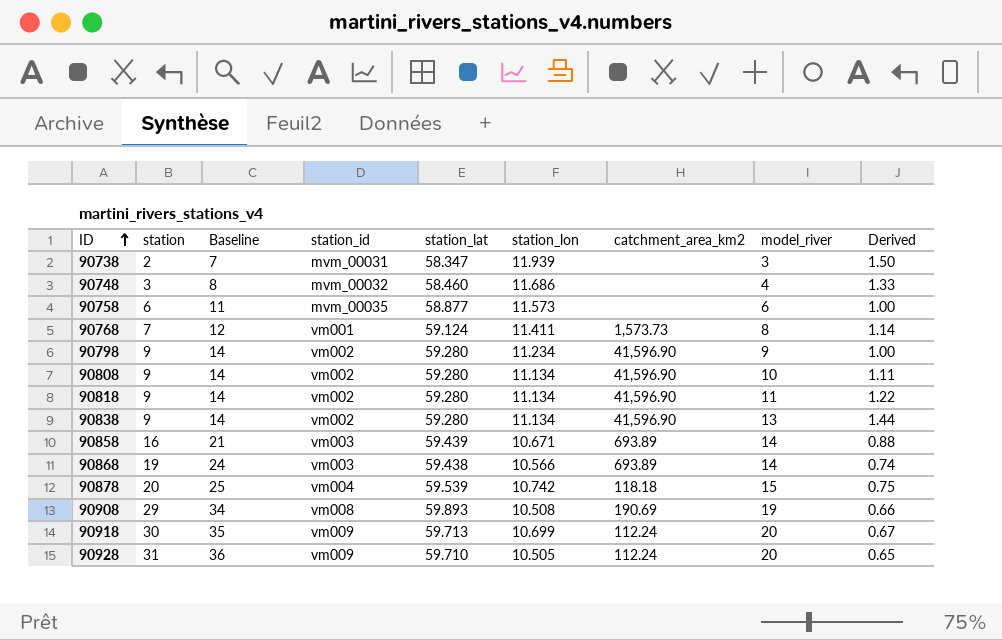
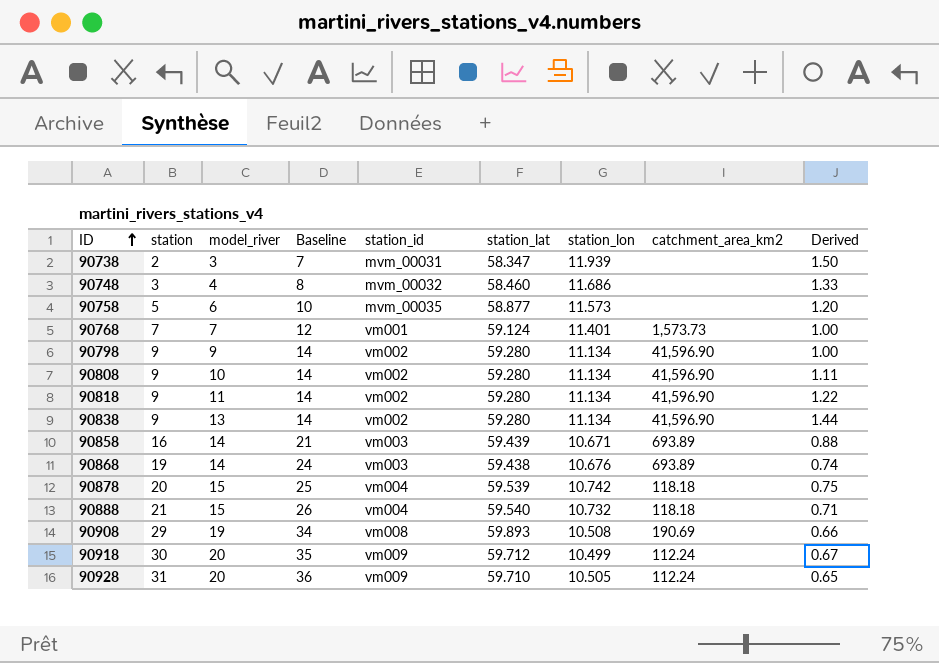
column model_river | position: 8 -> 3
90758 | station: 6 -> 5
90758 | Baseline: 11 -> 10
90758 | Derived: 1.00 -> 1.20
90768 | model_river: 8 -> 7
90768 | station_lon: 11.411 -> 11.401
90768 | Derived: 1.14 -> 1.00
90798 | station_lon: 11.234 -> 11.134
90868 | station_lon: 10.566 -> 10.676
row 90888: none -> 21 | 15 | 26 | vm004 | 59.540 | 10.732 | 118.18 | 0.71
90918 | station_lat: 59.713 -> 59.712
90918 | station_lon: 10.699 -> 10.499

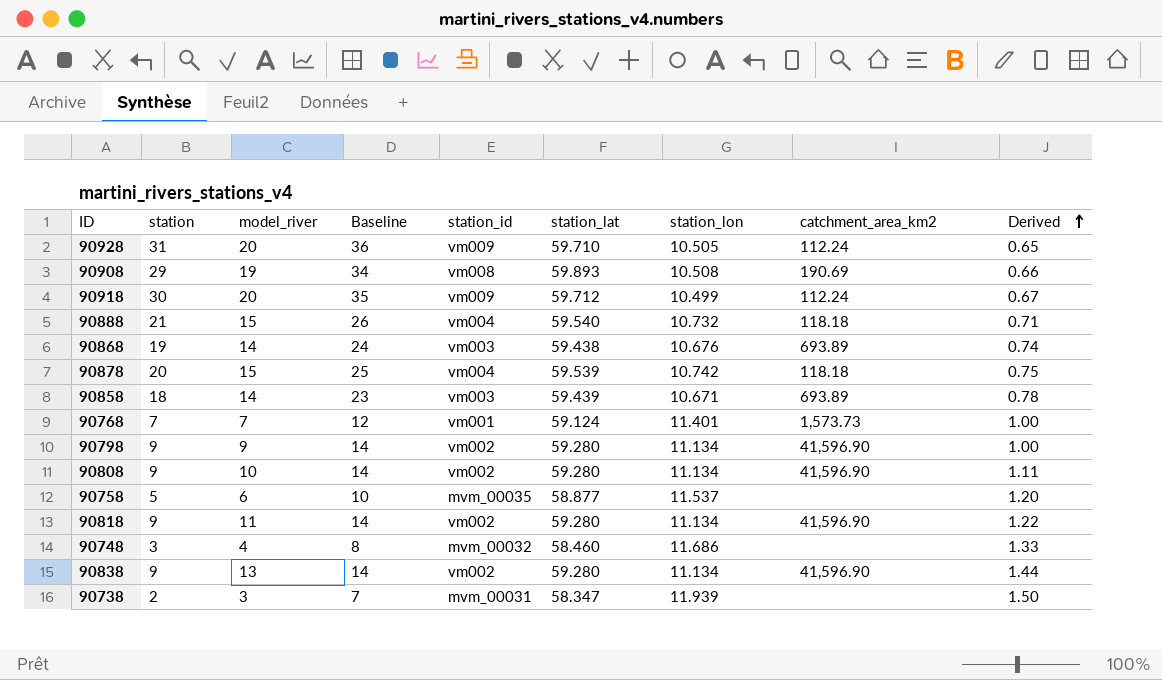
row order: ID ascending -> Derived ascending
90858 | station: 16 -> 18
90858 | Baseline: 21 -> 23
90858 | Derived: 0.88 -> 0.78
90758 | station_lon: 11.573 -> 11.537

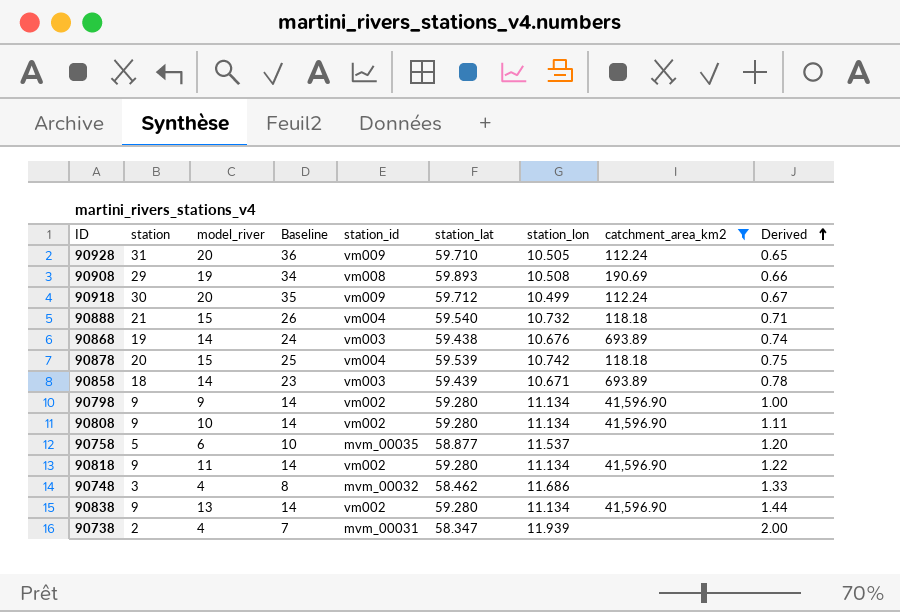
filter: none -> catchment_area_km2 != 1,573.73
90748 | station_lat: 58.460 -> 58.462
90738 | model_river: 3 -> 4
90738 | Derived: 1.50 -> 2.00

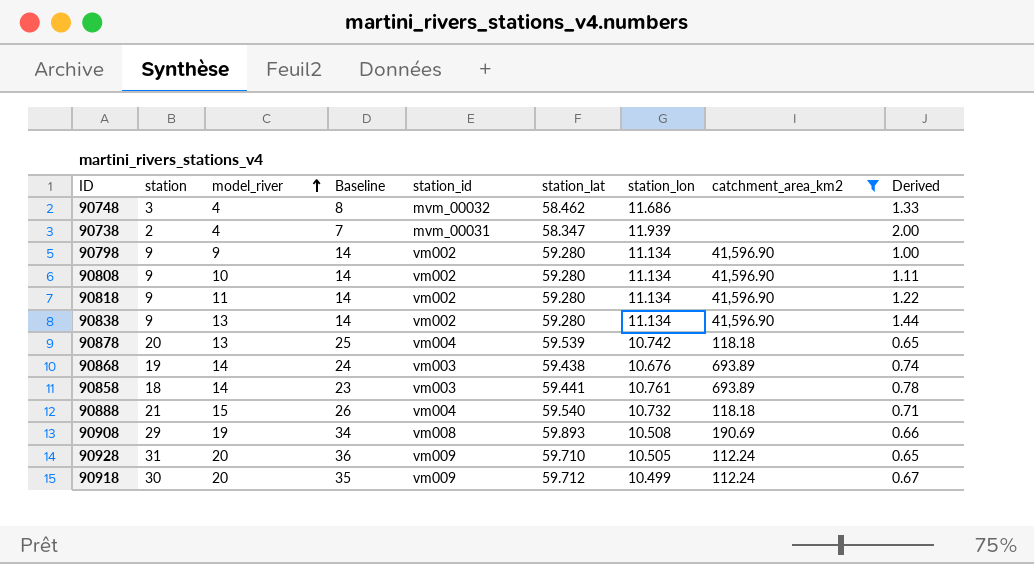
row order: Derived ascending -> model_river ascending
row 90758: 5 | 6 | 10 | mvm_00035 | 58.877 | 11.537 | none | 1.20 -> none
90878 | model_river: 15 -> 13
90878 | Derived: 0.75 -> 0.65
90858 | station_lat: 59.439 -> 59.441
90858 | station_lon: 10.671 -> 10.761

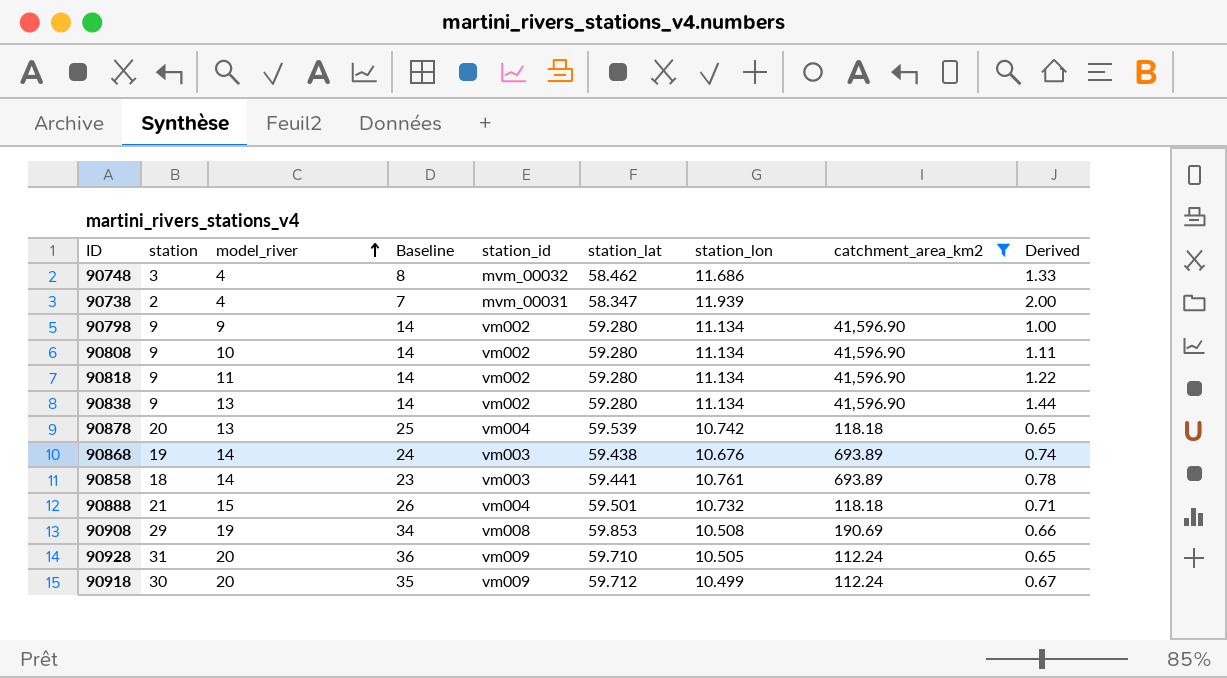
90888 | station_lat: 59.540 -> 59.501
90908 | station_lat: 59.893 -> 59.853

